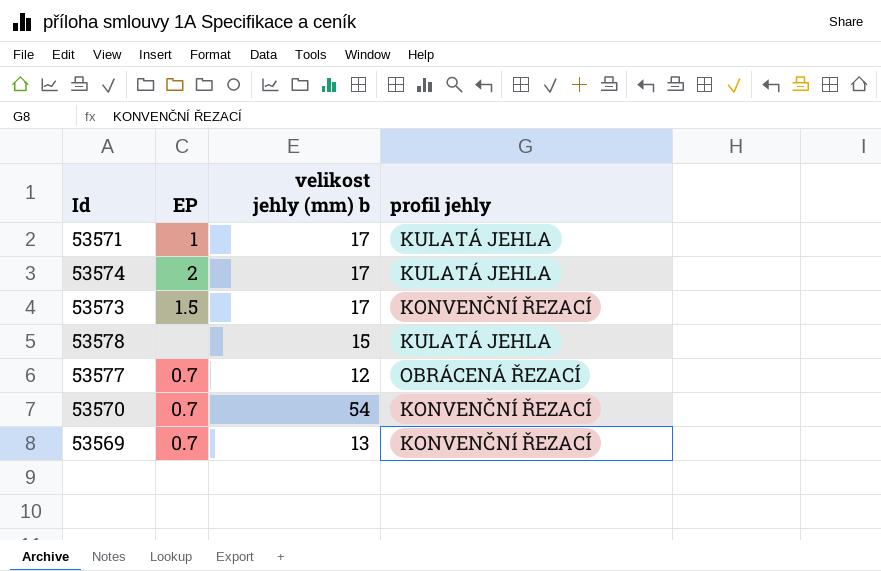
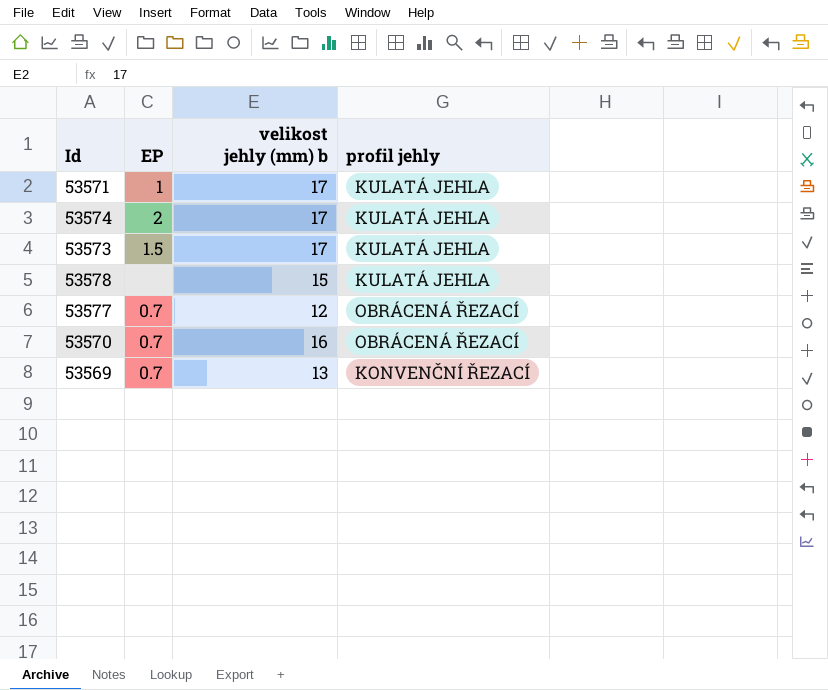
53573 | profil jehly: KONVENČNÍ ŘEZACÍ -> KULATÁ JEHLA
53570 | velikost jehly (mm) b: 54 -> 16
53570 | profil jehly: KONVENČNÍ ŘEZACÍ -> OBRÁCENÁ ŘEZACÍ

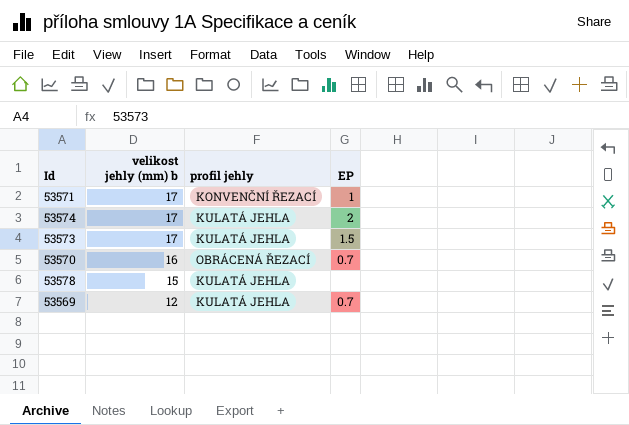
row order: none -> velikost jehly (mm) b descending
column EP | position: 2 -> 4
row 53577: 0.7 | 12 | OBRÁCENÁ ŘEZACÍ -> none
53571 | profil jehly: KULATÁ JEHLA -> KONVENČNÍ ŘEZACÍ
53569 | velikost jehly (mm) b: 13 -> 12
53569 | profil jehly: KONVENČNÍ ŘEZACÍ -> KULATÁ JEHLA

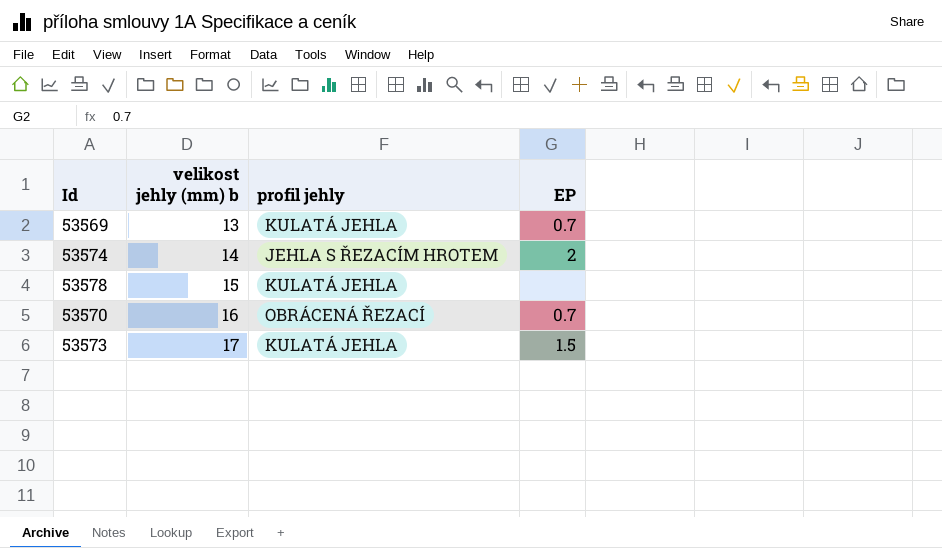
row order: velikost jehly (mm) b descending -> velikost jehly (mm) b ascending
row 53571: 17 | KONVENČNÍ ŘEZACÍ | 1 -> none
53569 | velikost jehly (mm) b: 12 -> 13
53574 | velikost jehly (mm) b: 17 -> 14
53574 | profil jehly: KULATÁ JEHLA -> JEHLA S ŘEZACÍM HROTEM

